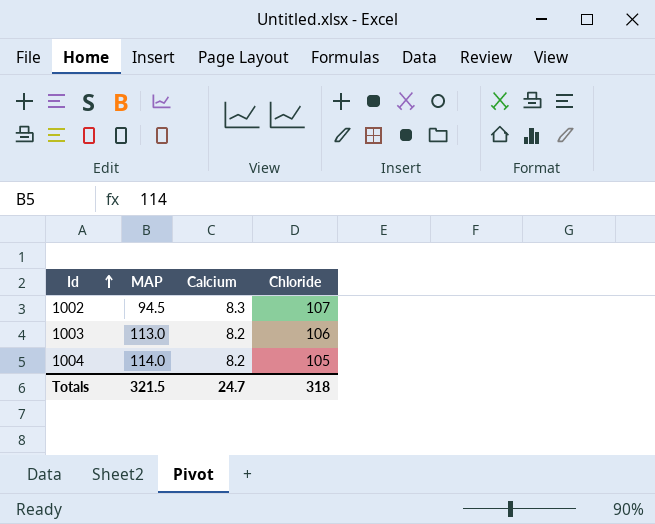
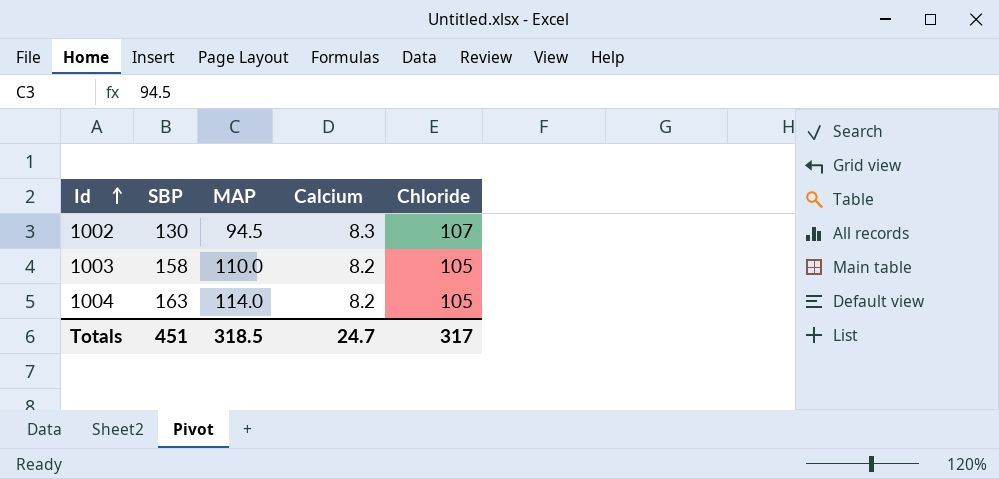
column SBP | position: none -> 2
1003 | MAP: 113.0 -> 110.0
1003 | Chloride: 106 -> 105
Totals | MAP: 321.5 -> 318.5
Totals | Chloride: 318 -> 317

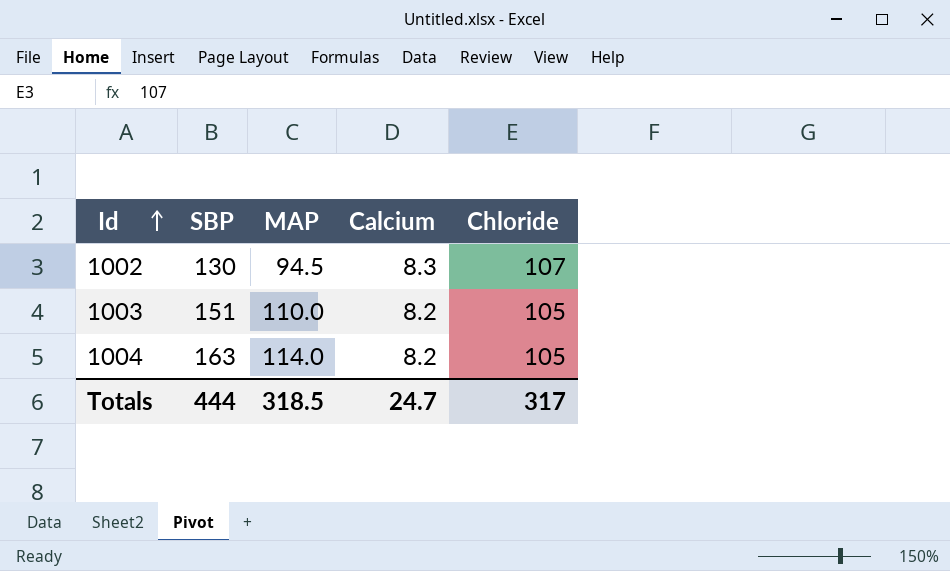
1003 | SBP: 158 -> 151
Totals | SBP: 451 -> 444

